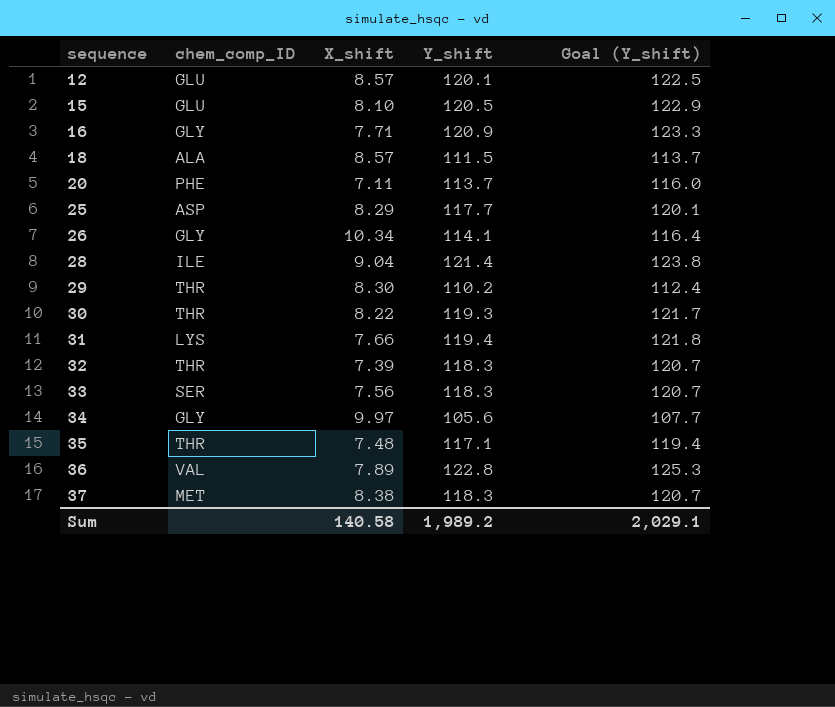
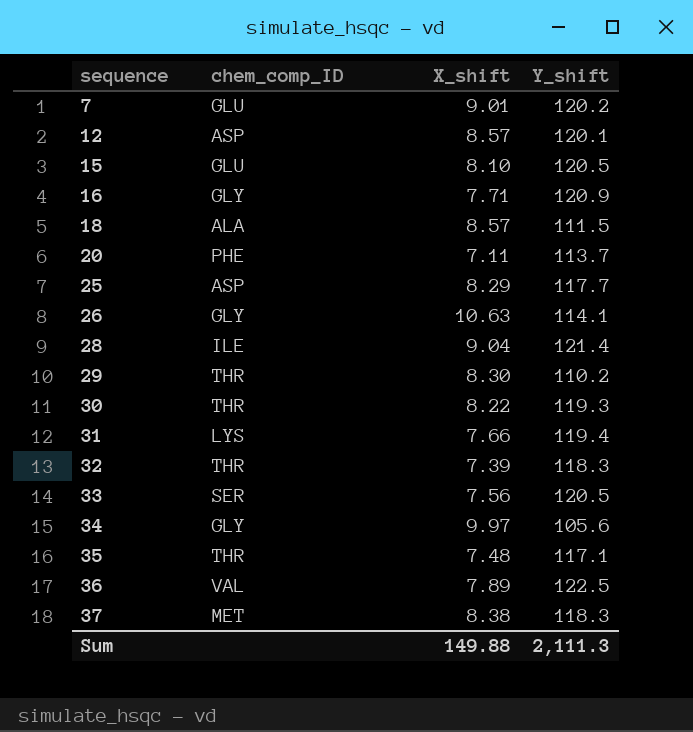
column Goal (Y_shift) | formula: [Y_shift] * 1.02 -> none
row 7: none -> GLU | 9.01 | 120.2
12 | chem_comp_ID: GLU -> ASP
26 | X_shift: 10.34 -> 10.63
33 | Y_shift: 118.3 -> 120.5
36 | Y_shift: 122.8 -> 122.5
Sum | X_shift: 140.58 -> 149.88
Sum | Y_shift: 1,989.2 -> 2,111.3

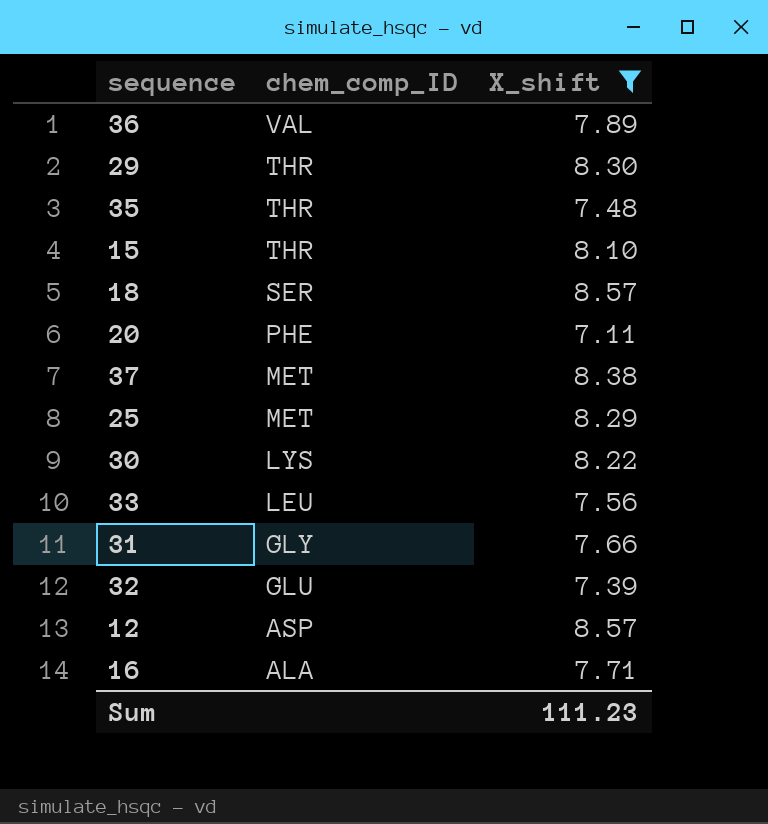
filter: none -> X_shift <= 8.57
row order: sequence ascending -> chem_comp_ID descending
column Y_shift | position: 4 -> none
15 | chem_comp_ID: GLU -> THR
18 | chem_comp_ID: ALA -> SER
25 | chem_comp_ID: ASP -> MET
30 | chem_comp_ID: THR -> LYS
33 | chem_comp_ID: SER -> LEU
31 | chem_comp_ID: LYS -> GLY
32 | chem_comp_ID: THR -> GLU
16 | chem_comp_ID: GLY -> ALA
Sum | X_shift: 149.88 -> 111.23

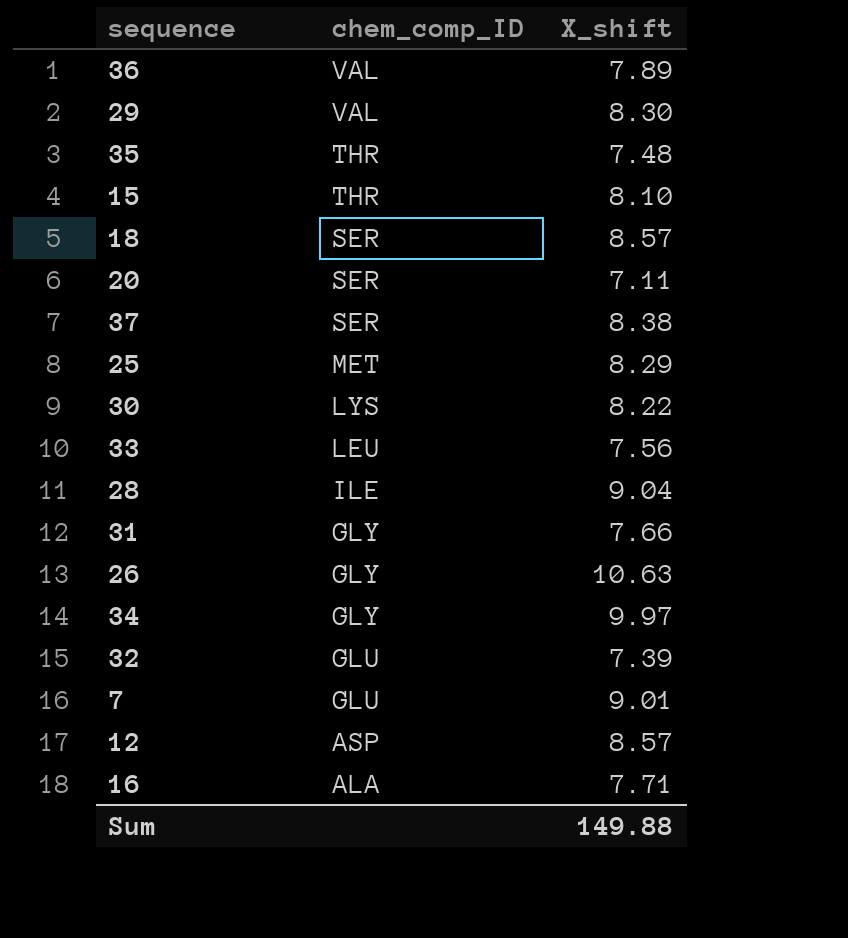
filter: X_shift <= 8.57 -> none
29 | chem_comp_ID: THR -> VAL
20 | chem_comp_ID: PHE -> SER
37 | chem_comp_ID: MET -> SER
Sum | X_shift: 111.23 -> 149.88

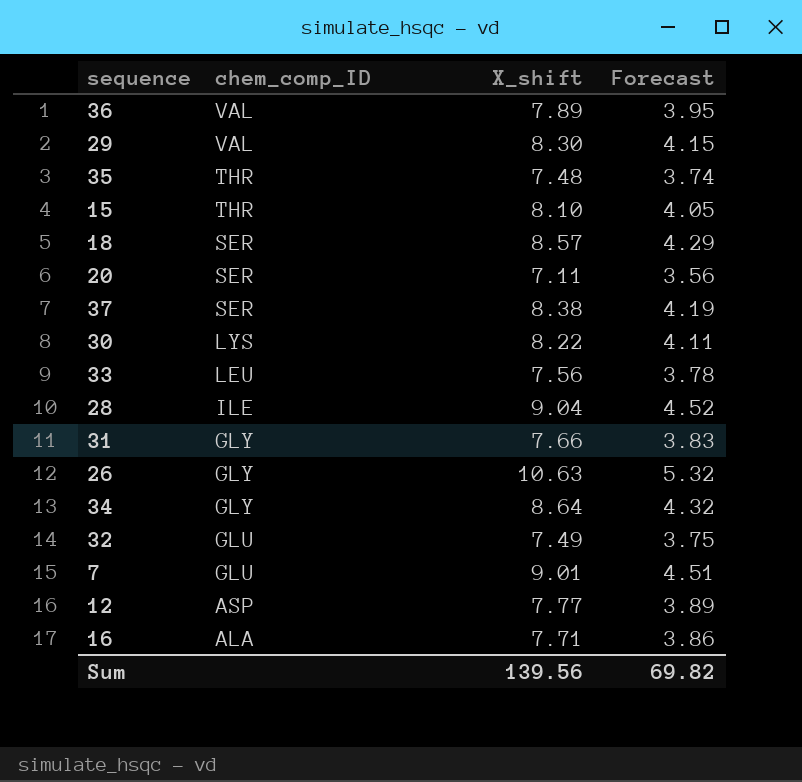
column Forecast | formula: none -> [X_shift] * 0.5
row 25: MET | 8.29 -> none
34 | X_shift: 9.97 -> 8.64
32 | X_shift: 7.39 -> 7.49
12 | X_shift: 8.57 -> 7.77
Sum | X_shift: 149.88 -> 139.56

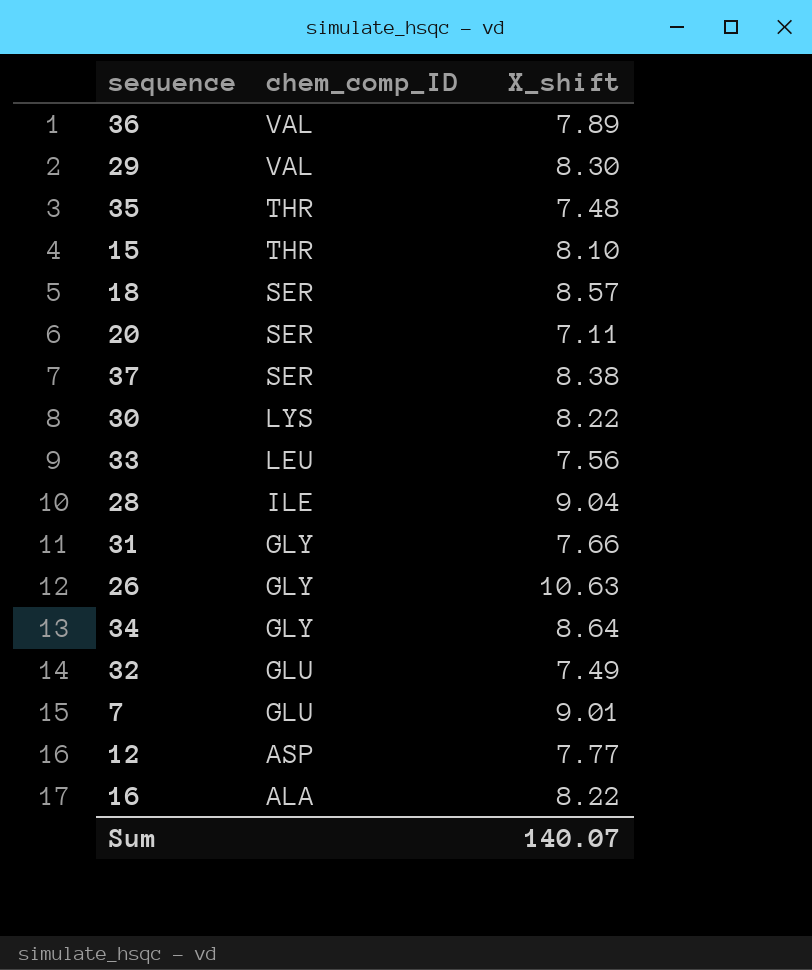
column Forecast | formula: [X_shift] * 0.5 -> none
16 | X_shift: 7.71 -> 8.22
Sum | X_shift: 139.56 -> 140.07

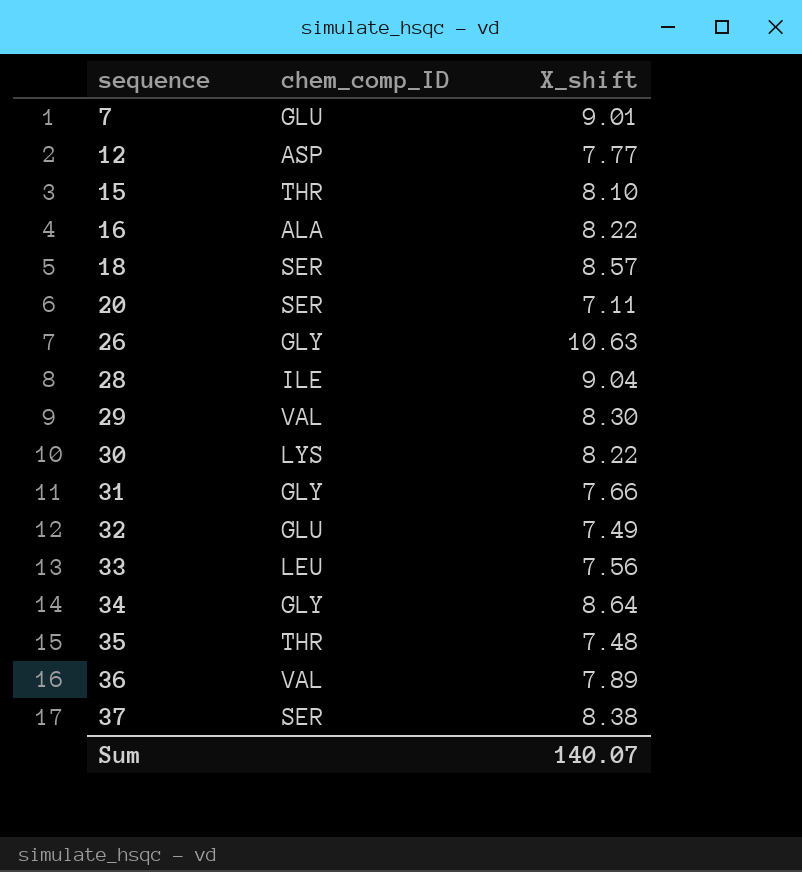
row order: chem_comp_ID descending -> sequence ascending

